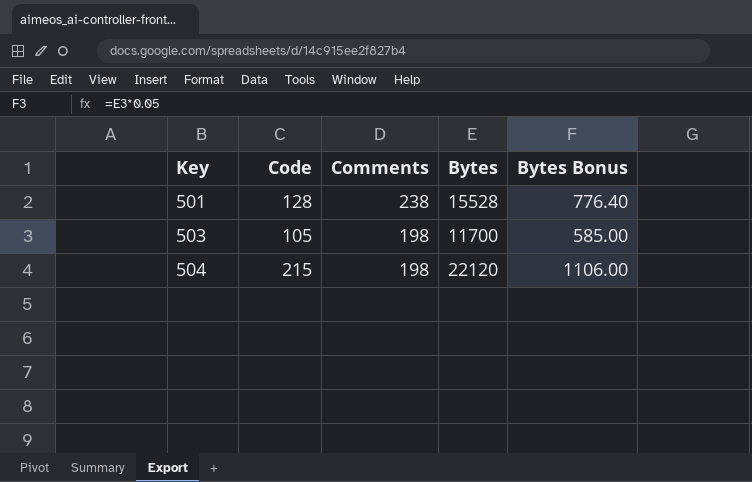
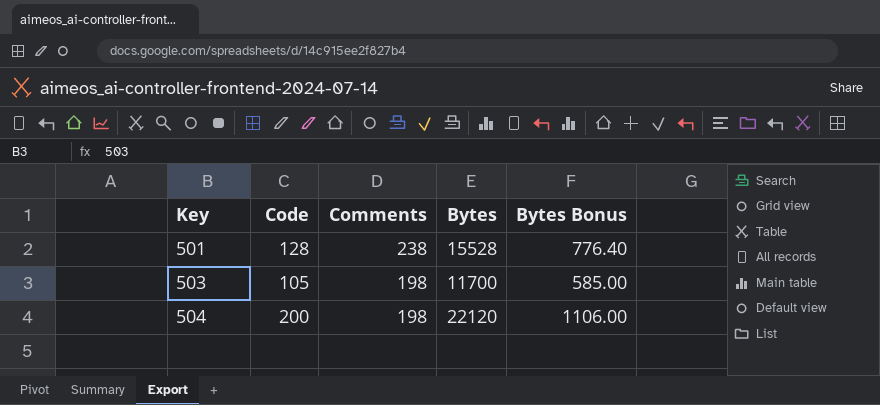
504 | Code: 215 -> 200

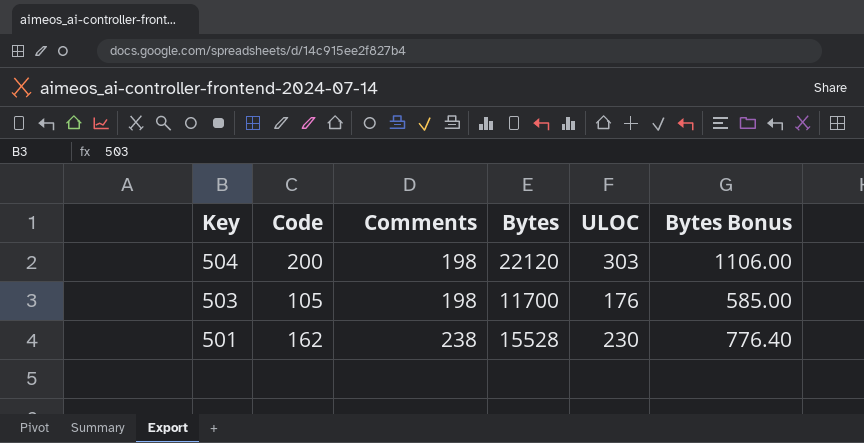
row order: Key ascending -> Key descending
column ULOC | position: none -> 5
501 | Code: 128 -> 162

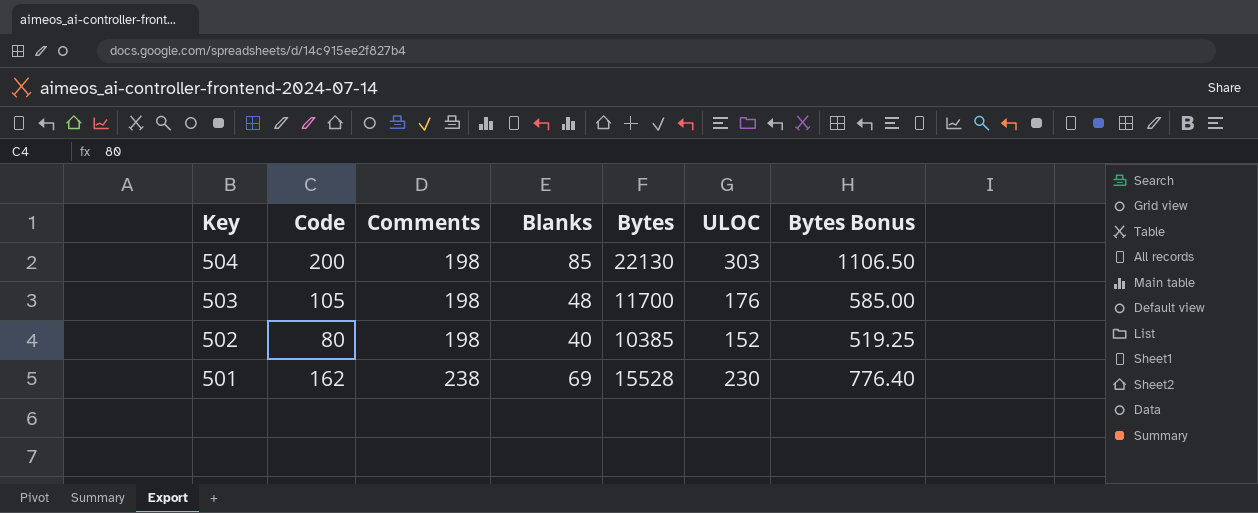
column Blanks | position: none -> 4
504 | Bytes: 22120 -> 22130
504 | Bytes Bonus: 1106.00 -> 1106.50
row 502: none -> 80 | 198 | 40 | 10385 | 152 | 519.25

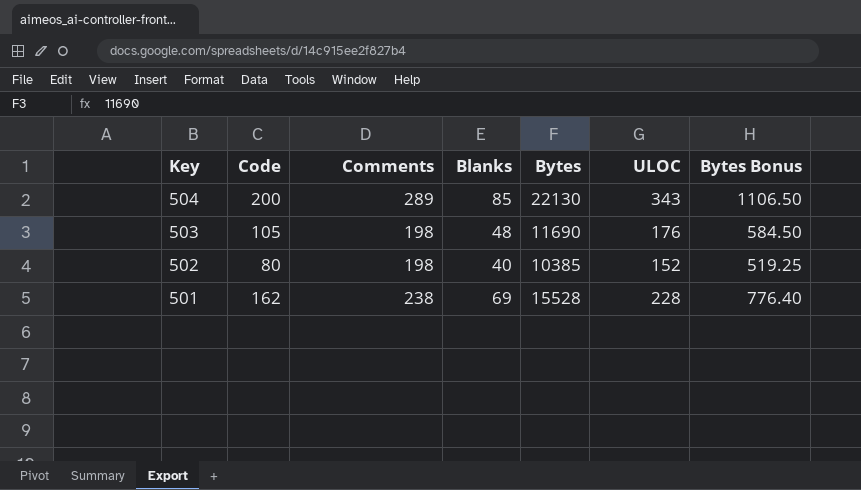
504 | Comments: 198 -> 289
504 | ULOC: 303 -> 343
503 | Bytes: 11700 -> 11690
503 | Bytes Bonus: 585.00 -> 584.50
501 | ULOC: 230 -> 228

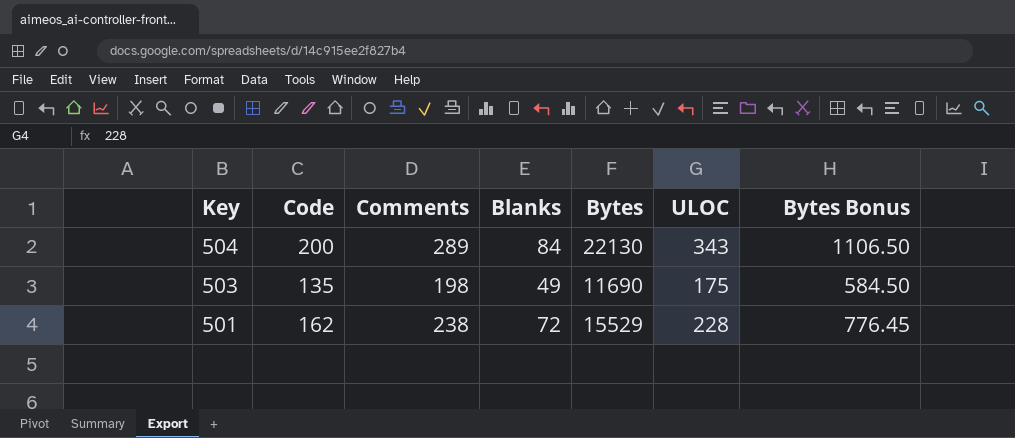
row 502: 80 | 198 | 40 | 10385 | 152 | 519.25 -> none
504 | Blanks: 85 -> 84
503 | Code: 105 -> 135
503 | Blanks: 48 -> 49
503 | ULOC: 176 -> 175
501 | Blanks: 69 -> 72
501 | Bytes: 15528 -> 15529
501 | Bytes Bonus: 776.40 -> 776.45

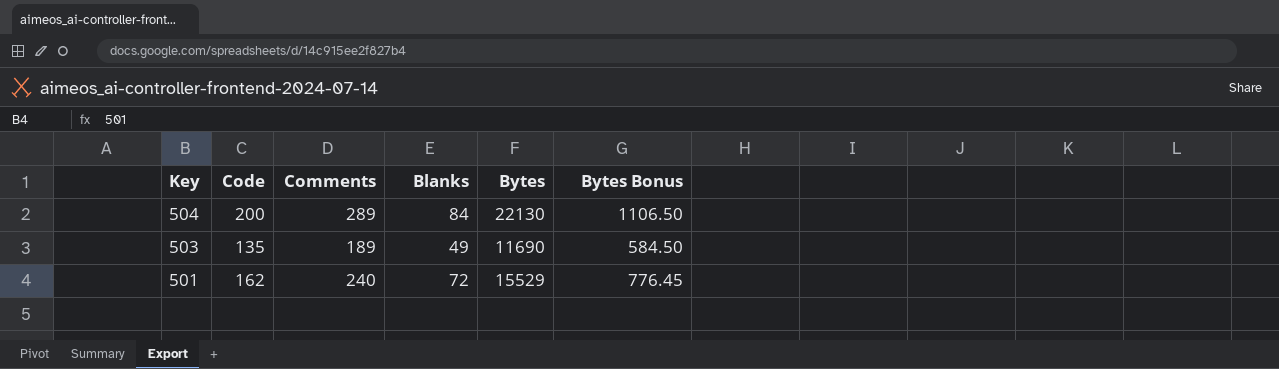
column ULOC | position: 6 -> none
503 | Comments: 198 -> 189
501 | Comments: 238 -> 240

